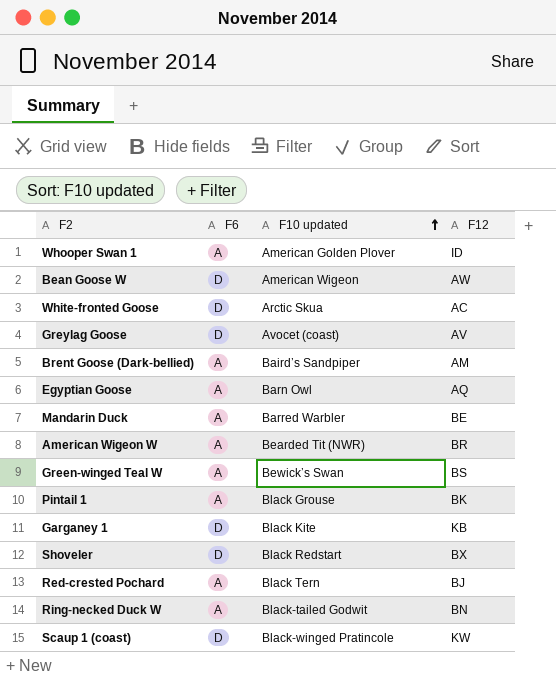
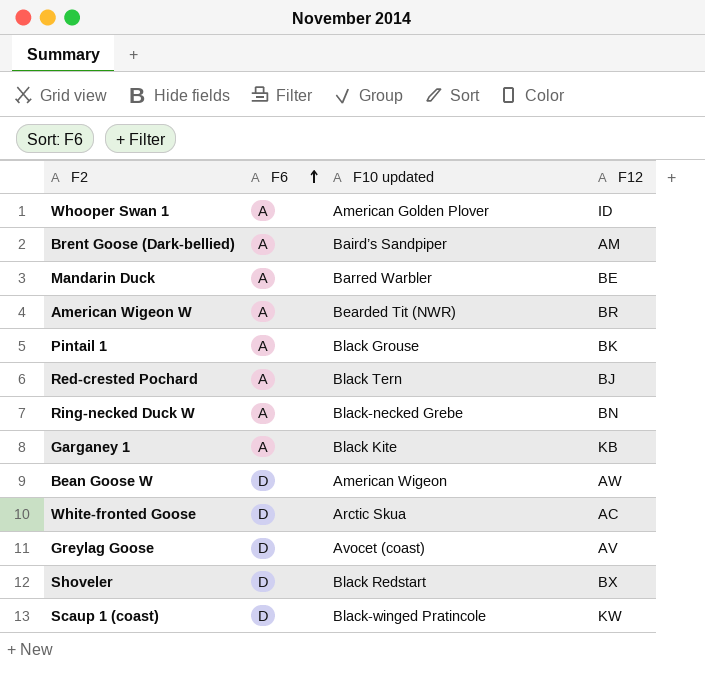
row order: F10 updated ascending -> F6 ascending
row Egyptian Goose: A | Barn Owl | AQ -> none
row Green-winged Teal W: A | Bewick’s Swan | BS -> none
Ring-necked Duck W | F10 updated: Black-tailed Godwit -> Black-necked Grebe
Garganey 1 | F6: D -> A

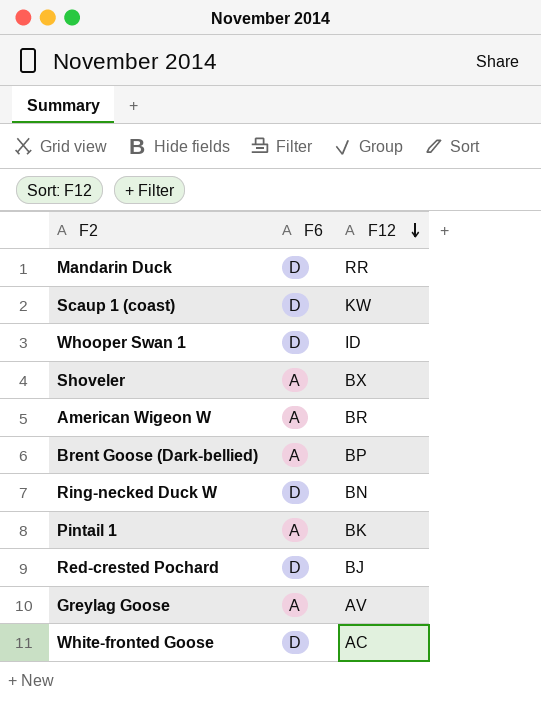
row order: F6 ascending -> F12 descending
column F10 updated | position: 3 -> none
row Garganey 1: A | Black Kite | KB -> none
row Bean Goose W: D | American Wigeon | AW -> none
Mandarin Duck | F6: A -> D
Mandarin Duck | F12: BE -> RR
Whooper Swan 1 | F6: A -> D
Shoveler | F6: D -> A
Brent Goose (Dark-bellied) | F12: AM -> BP
Ring-necked Duck W | F6: A -> D
Red-crested Pochard | F6: A -> D
Greylag Goose | F6: D -> A

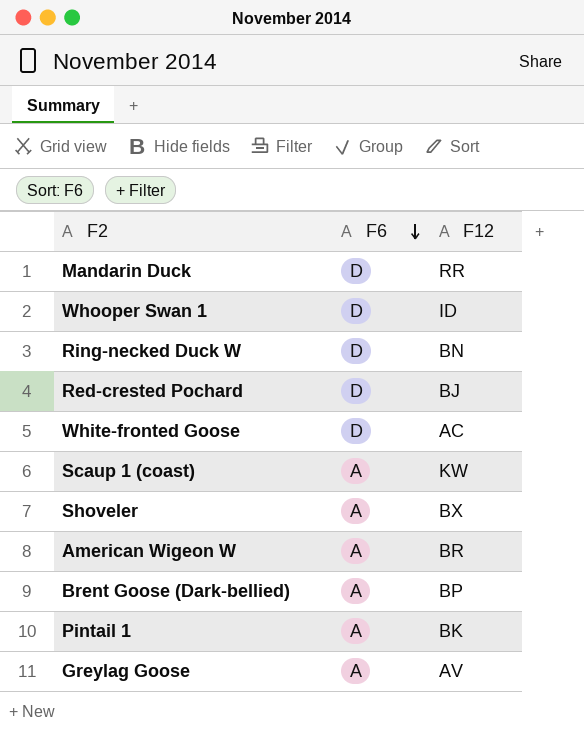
row order: F12 descending -> F6 descending
Scaup 1 (coast) | F6: D -> A

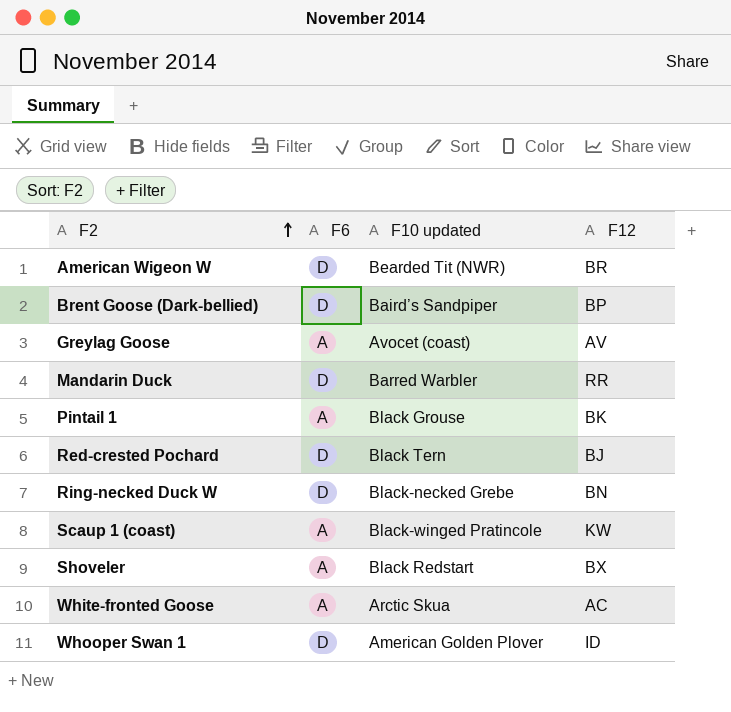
row order: F6 descending -> F2 ascending
column F10 updated | position: none -> 3
American Wigeon W | F6: A -> D
Brent Goose (Dark-bellied) | F6: A -> D
White-fronted Goose | F6: D -> A

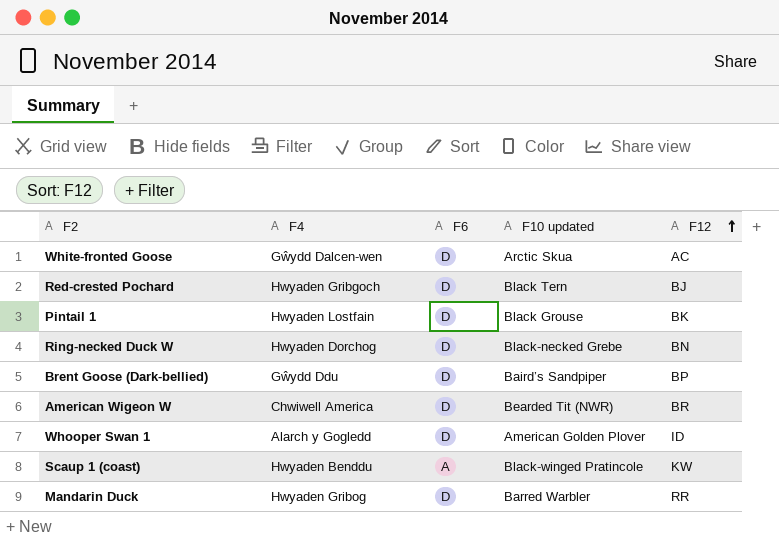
row order: F2 ascending -> F12 ascending
column F4 | position: none -> 2
row Greylag Goose: A | Avocet (coast) | AV -> none
row Shoveler: A | Black Redstart | BX -> none
White-fronted Goose | F6: A -> D
Pintail 1 | F6: A -> D

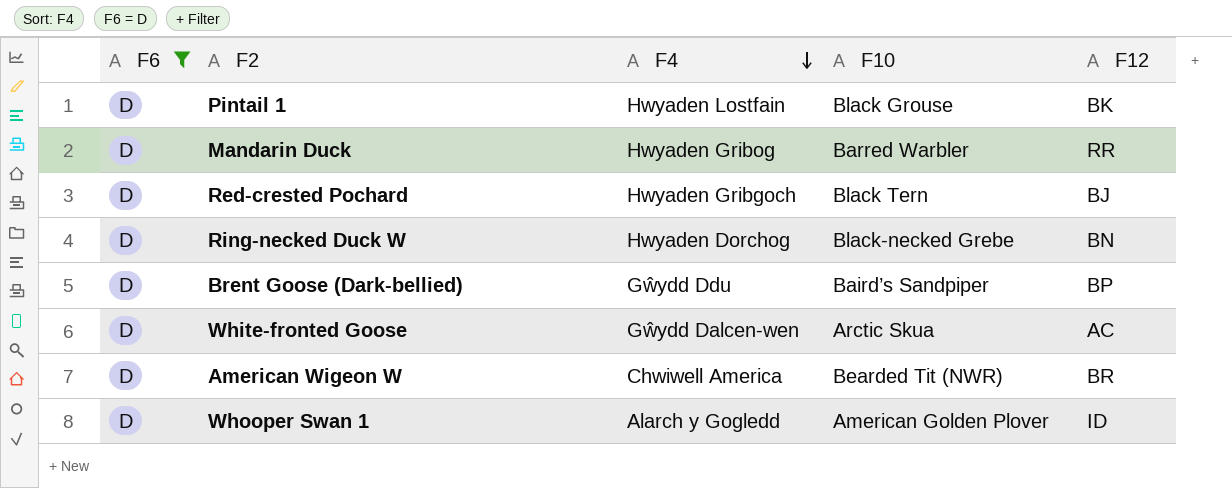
filter: none -> F6 = D
row order: F12 ascending -> F4 descending
column F6 | position: 3 -> 1
column name: F10 updated -> F10

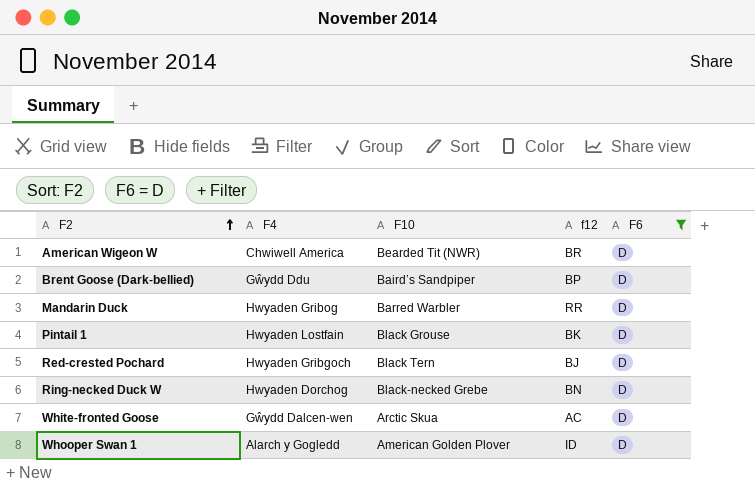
row order: F4 descending -> F2 ascending
column name: F12 -> f12
column F6 | position: 1 -> 5

